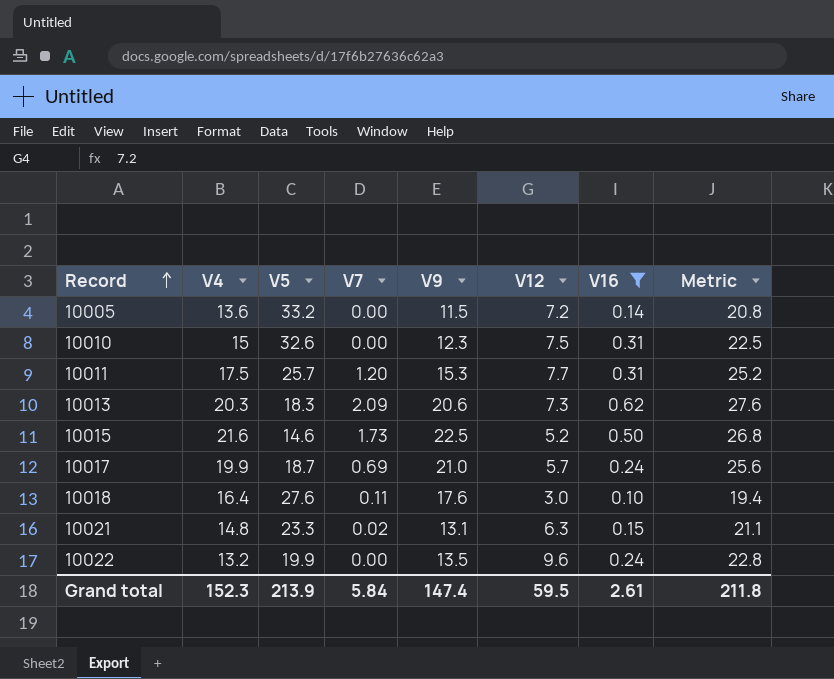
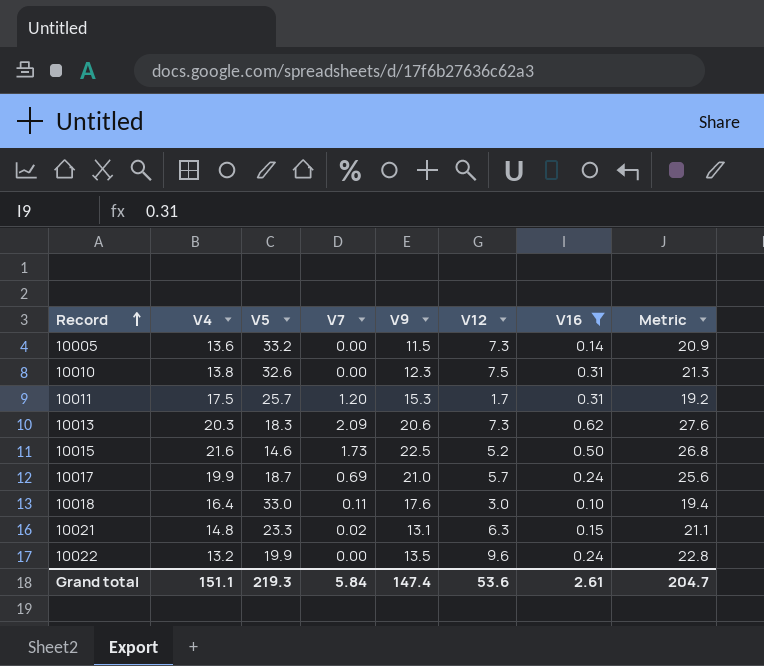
10005 | V12: 7.2 -> 7.3
10005 | Metric: 20.8 -> 20.9
10010 | V4: 15 -> 13.8
10010 | Metric: 22.5 -> 21.3
10011 | V12: 7.7 -> 1.7
10011 | Metric: 25.2 -> 19.2
10018 | V5: 27.6 -> 33.0
Grand total | V4: 152.3 -> 151.1
Grand total | V5: 213.9 -> 219.3
Grand total | V12: 59.5 -> 53.6
Grand total | Metric: 211.8 -> 204.7

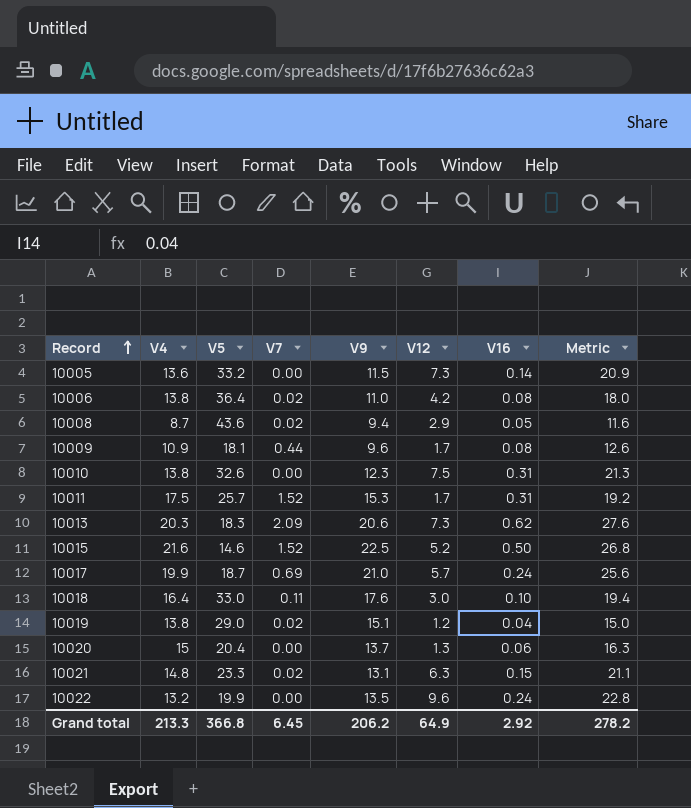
filter: V16 >= 0.10 -> none
10011 | V7: 1.20 -> 1.52
10015 | V7: 1.73 -> 1.52
Grand total | V4: 151.1 -> 213.3
Grand total | V5: 219.3 -> 366.8
Grand total | V7: 5.84 -> 6.45
Grand total | V9: 147.4 -> 206.2
Grand total | V12: 53.6 -> 64.9
Grand total | V16: 2.61 -> 2.92
Grand total | Metric: 204.7 -> 278.2

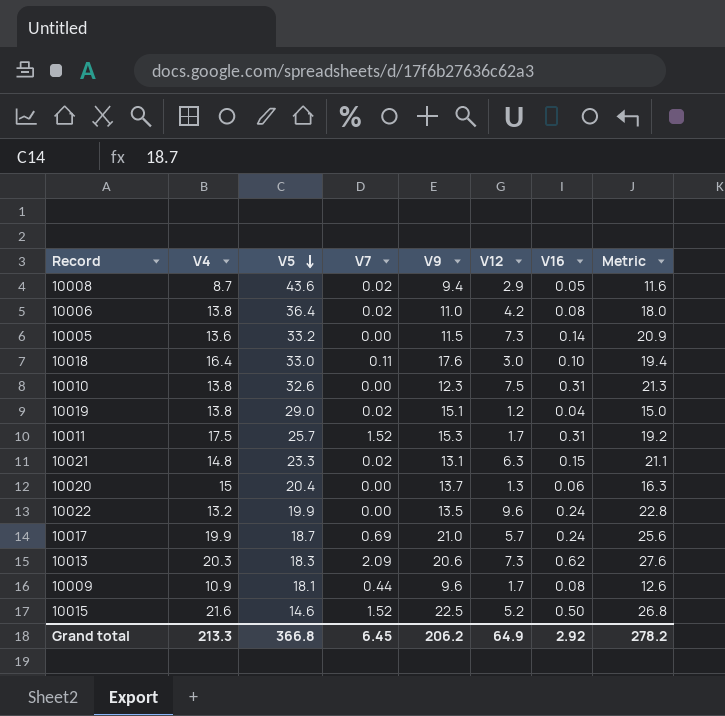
row order: Record ascending -> V5 descending

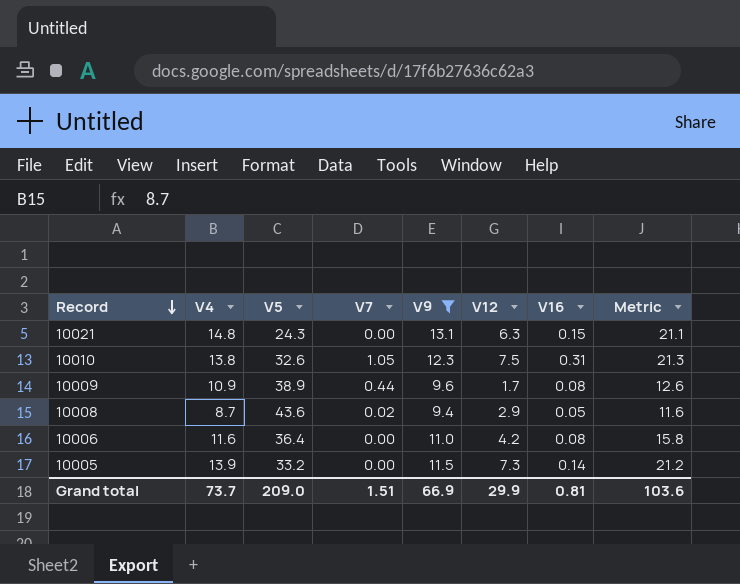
filter: none -> V9 <= 13.1
row order: V5 descending -> Record descending
10021 | V5: 23.3 -> 24.3
10021 | V7: 0.02 -> 0.00
10010 | V7: 0.00 -> 1.05
10009 | V5: 18.1 -> 38.9
10006 | V4: 13.8 -> 11.6
10006 | V7: 0.02 -> 0.00
10006 | Metric: 18.0 -> 15.8
10005 | V4: 13.6 -> 13.9
10005 | Metric: 20.9 -> 21.2
Grand total | V4: 213.3 -> 73.7
Grand total | V5: 366.8 -> 209.0
Grand total | V7: 6.45 -> 1.51
Grand total | V9: 206.2 -> 66.9
Grand total | V12: 64.9 -> 29.9
Grand total | V16: 2.92 -> 0.81
Grand total | Metric: 278.2 -> 103.6

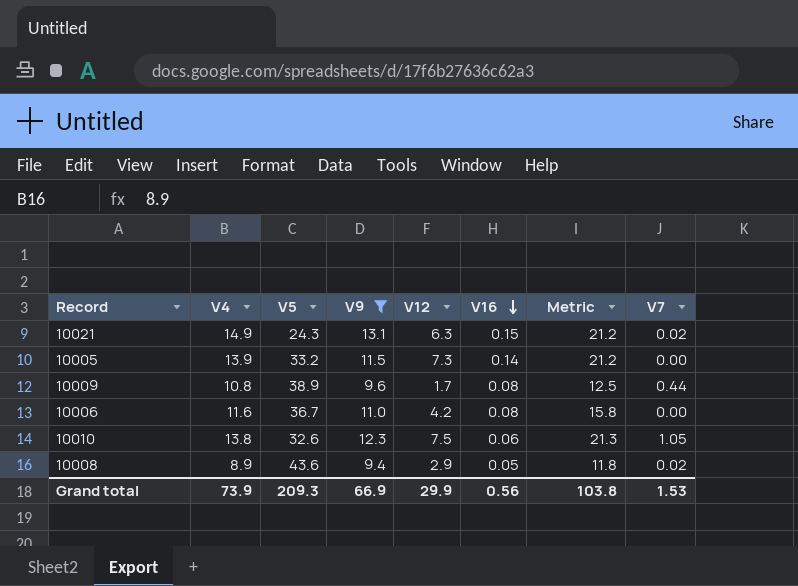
row order: Record descending -> V16 descending
column V7 | position: 4 -> 8
10021 | V4: 14.8 -> 14.9
10021 | Metric: 21.1 -> 21.2
10021 | V7: 0.00 -> 0.02
10009 | V4: 10.9 -> 10.8
10009 | Metric: 12.6 -> 12.5
10006 | V5: 36.4 -> 36.7
10010 | V16: 0.31 -> 0.06
10008 | V4: 8.7 -> 8.9
10008 | Metric: 11.6 -> 11.8
Grand total | V4: 73.7 -> 73.9
Grand total | V5: 209.0 -> 209.3
Grand total | V16: 0.81 -> 0.56
Grand total | Metric: 103.6 -> 103.8
Grand total | V7: 1.51 -> 1.53

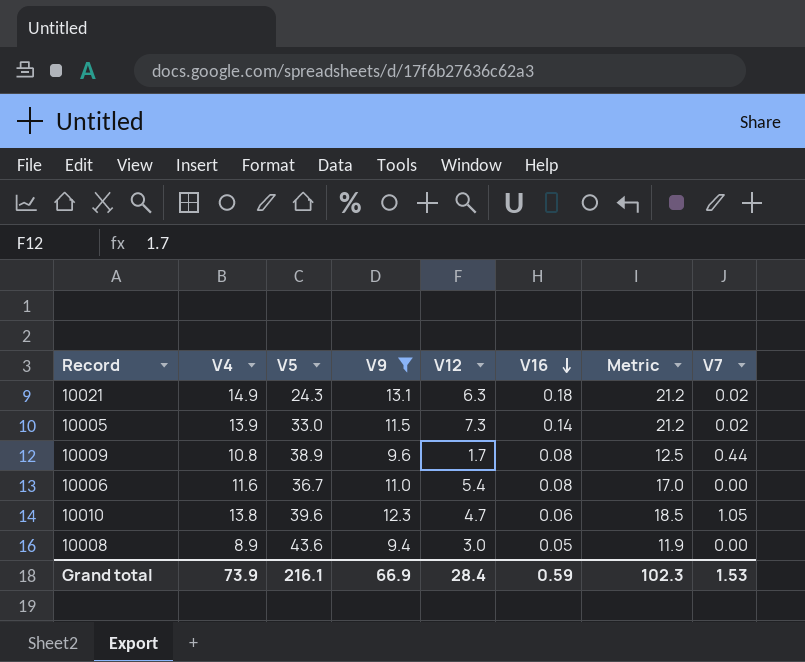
10021 | V16: 0.15 -> 0.18
10005 | V5: 33.2 -> 33.0
10005 | V7: 0.00 -> 0.02
10006 | V12: 4.2 -> 5.4
10006 | Metric: 15.8 -> 17.0
10010 | V5: 32.6 -> 39.6
10010 | V12: 7.5 -> 4.7
10010 | Metric: 21.3 -> 18.5
10008 | V12: 2.9 -> 3.0
10008 | Metric: 11.8 -> 11.9
10008 | V7: 0.02 -> 0.00
Grand total | V5: 209.3 -> 216.1
Grand total | V12: 29.9 -> 28.4
Grand total | V16: 0.56 -> 0.59
Grand total | Metric: 103.8 -> 102.3

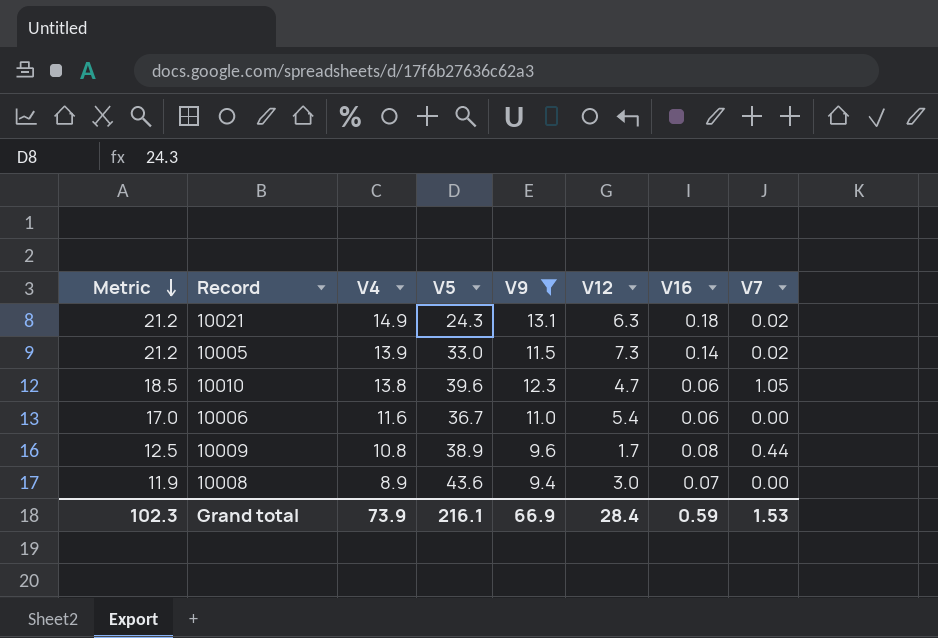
row order: V16 descending -> Metric descending
column Metric | position: 7 -> 1
10006 | V16: 0.08 -> 0.06
10008 | V16: 0.05 -> 0.07

